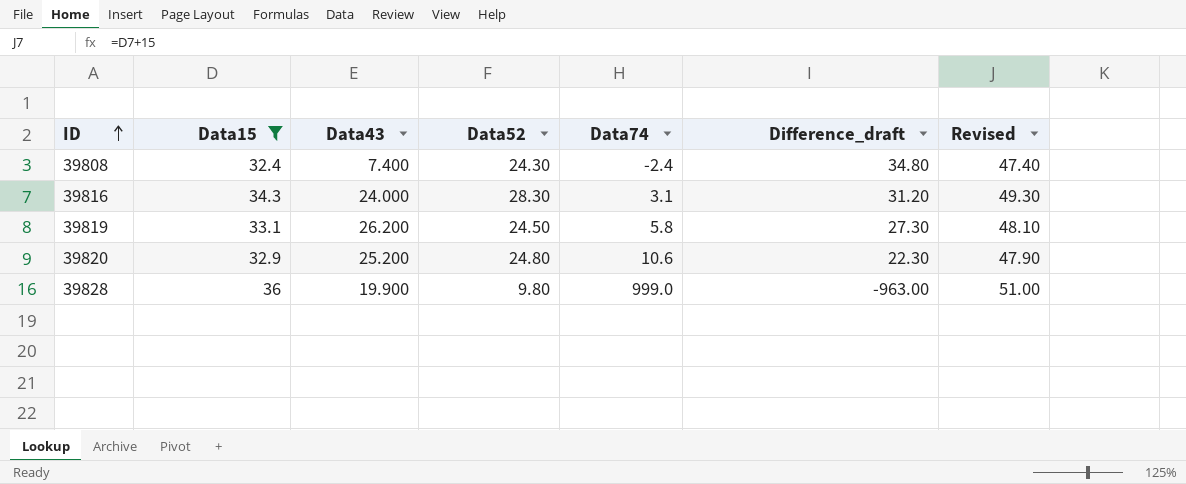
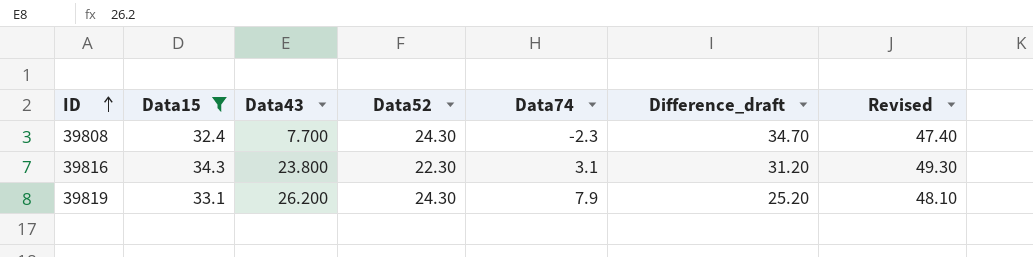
row 39820: 32.9 | 25.200 | 24.80 | 10.6 | 22.30 | 47.90 -> none
row 39828: 36 | 19.900 | 9.80 | 999.0 | -963.00 | 51.00 -> none
39808 | Data43: 7.400 -> 7.700
39808 | Data74: -2.4 -> -2.3
39808 | Difference_draft: 34.80 -> 34.70
39816 | Data43: 24.000 -> 23.800
39816 | Data52: 28.30 -> 22.30
39819 | Data52: 24.50 -> 24.30
39819 | Data74: 5.8 -> 7.9
39819 | Difference_draft: 27.30 -> 25.20

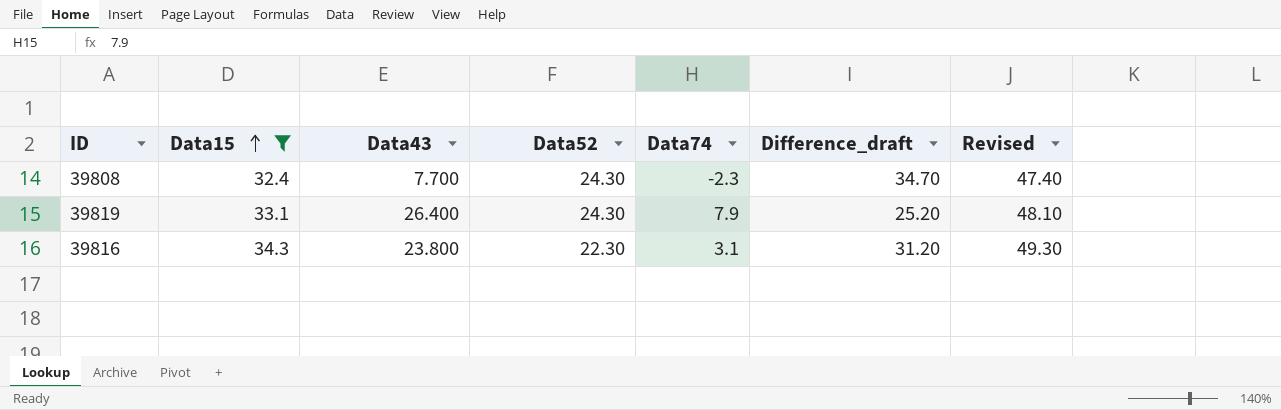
row order: ID ascending -> Data15 ascending
39819 | Data43: 26.200 -> 26.400

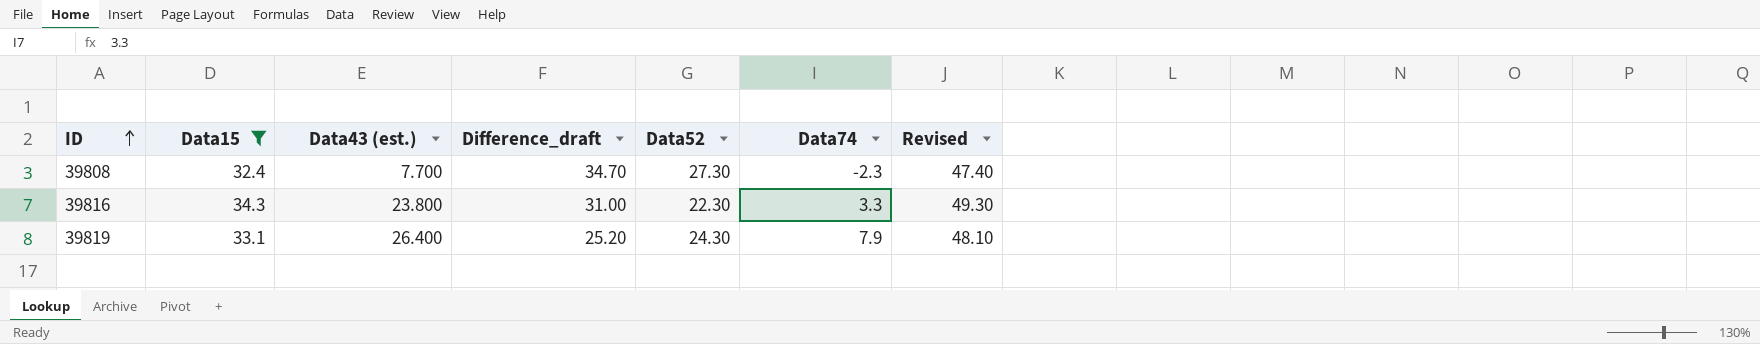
row order: Data15 ascending -> ID ascending
column name: Data43 -> Data43 (est.)
column Difference_draft | position: 6 -> 4
39808 | Data52: 24.30 -> 27.30
39816 | Difference_draft: 31.20 -> 31.00
39816 | Data74: 3.1 -> 3.3

